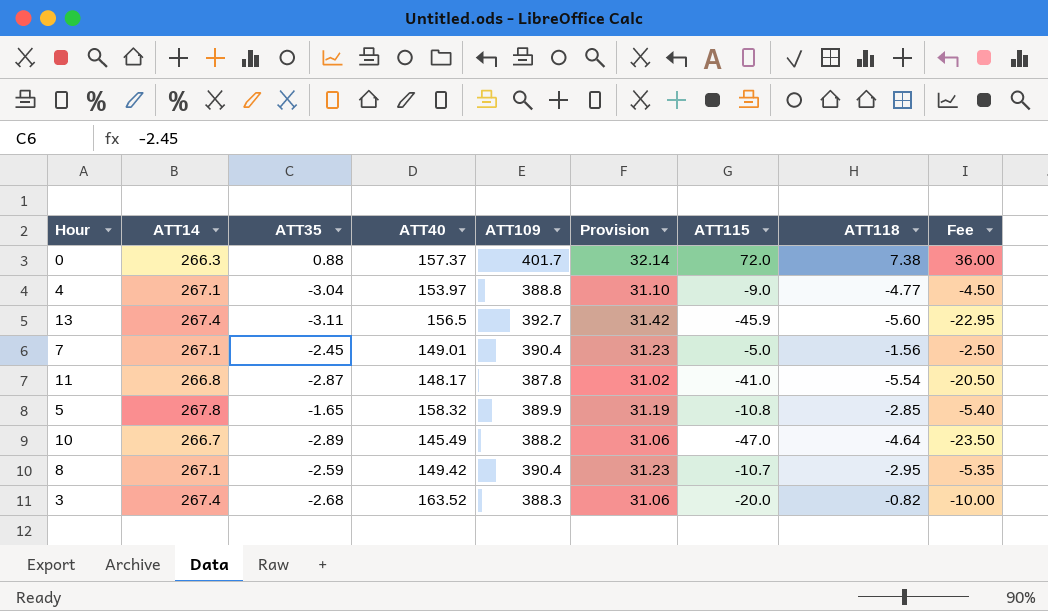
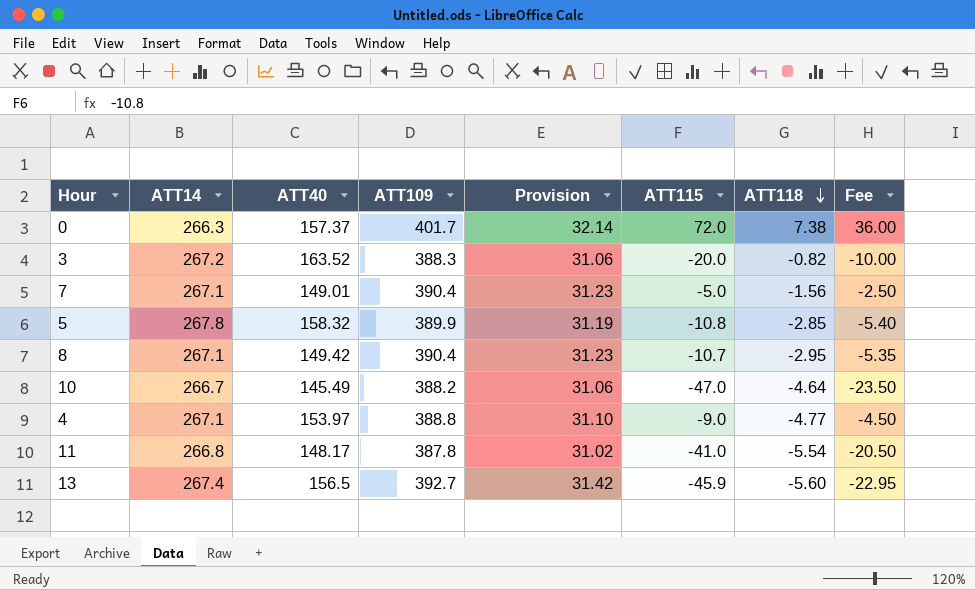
row order: none -> ATT118 descending
column ATT35 | position: 3 -> none
3 | ATT14: 267.4 -> 267.2

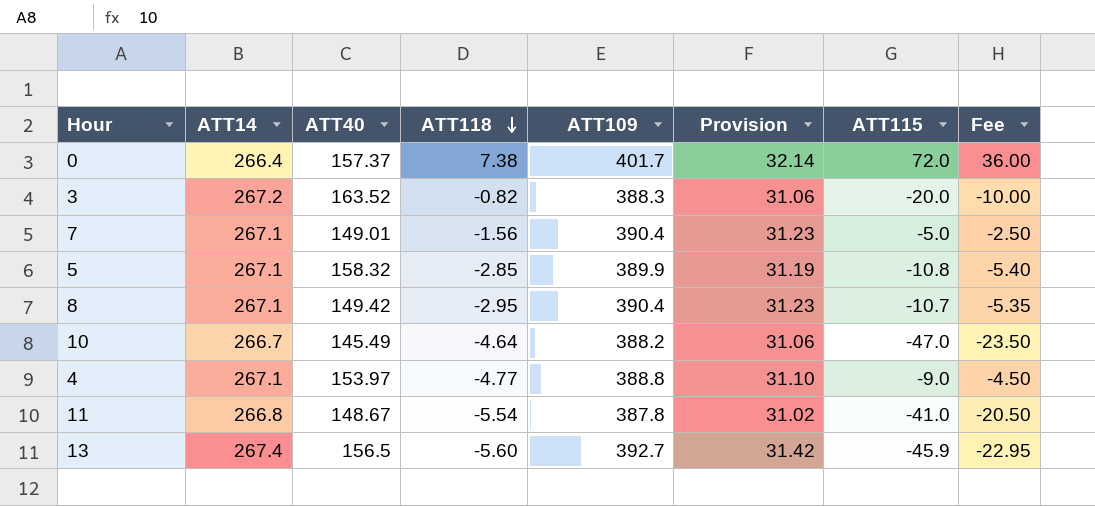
column ATT118 | position: 7 -> 4
0 | ATT14: 266.3 -> 266.4
5 | ATT14: 267.8 -> 267.1
11 | ATT40: 148.17 -> 148.67

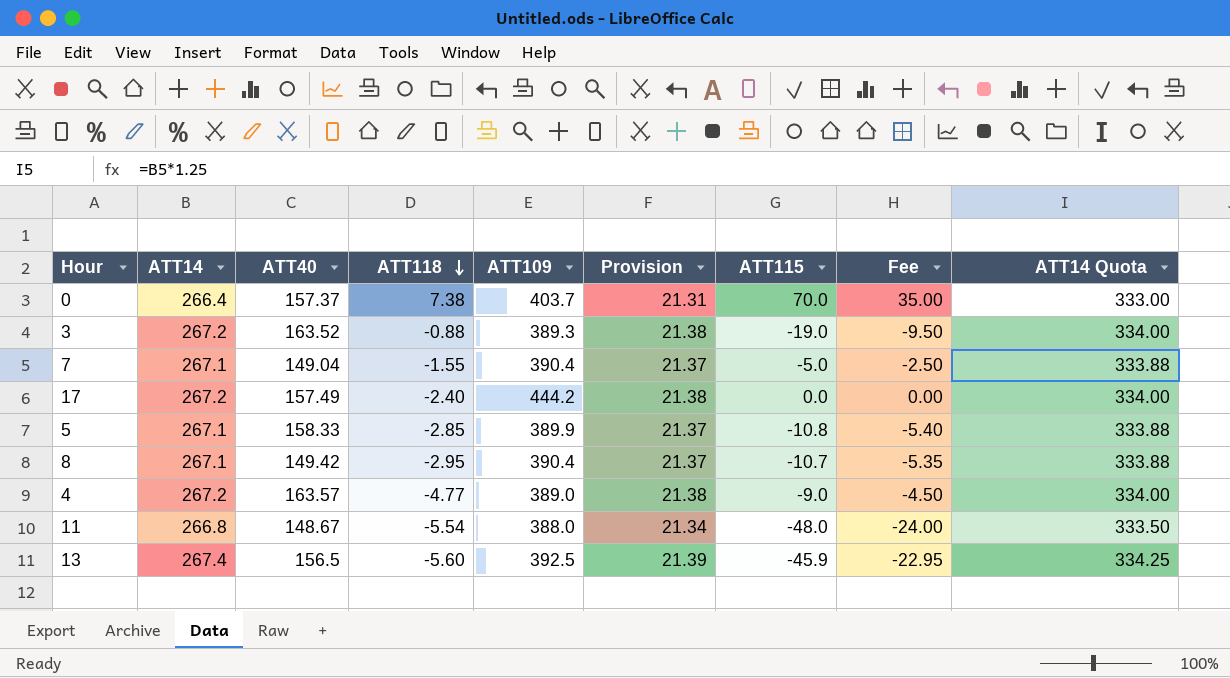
column Provision | formula: [ATT109] * 0.08 -> [ATT14] * 0.08
column ATT14 Quota | formula: none -> [ATT14] * 1.25
row 10: 266.7 | 145.49 | -4.64 | 388.2 | 31.06 | -47.0 | -23.50 -> none
0 | ATT109: 401.7 -> 403.7
0 | ATT115: 72.0 -> 70.0
0 | Fee: 36.00 -> 35.00
3 | ATT118: -0.82 -> -0.88
3 | ATT109: 388.3 -> 389.3
3 | ATT115: -20.0 -> -19.0
3 | Fee: -10.00 -> -9.50
7 | ATT40: 149.01 -> 149.04
7 | ATT118: -1.56 -> -1.55
row 17: none -> 267.2 | 157.49 | -2.40 | 444.2 | 21.38 | 0.0 | 0.00 | 334.00
5 | ATT40: 158.32 -> 158.33
4 | ATT14: 267.1 -> 267.2
4 | ATT40: 153.97 -> 163.57
4 | ATT109: 388.8 -> 389.0
11 | ATT109: 387.8 -> 388.0
11 | ATT115: -41.0 -> -48.0
11 | Fee: -20.50 -> -24.00
13 | ATT109: 392.7 -> 392.5

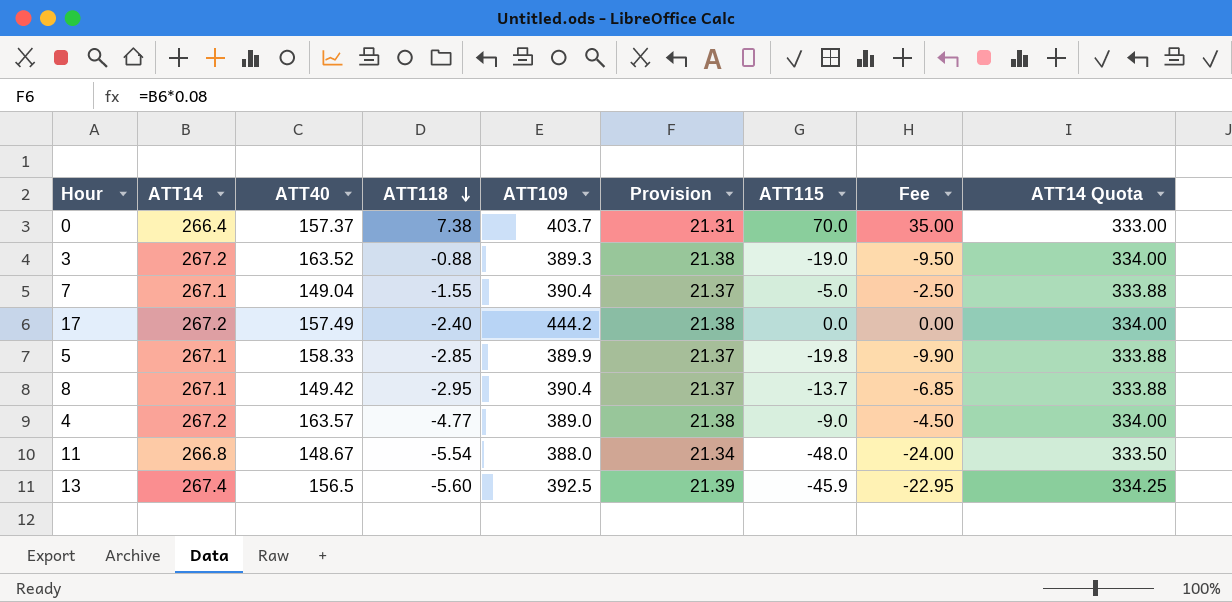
5 | ATT115: -10.8 -> -19.8
5 | Fee: -5.40 -> -9.90
8 | ATT115: -10.7 -> -13.7
8 | Fee: -5.35 -> -6.85

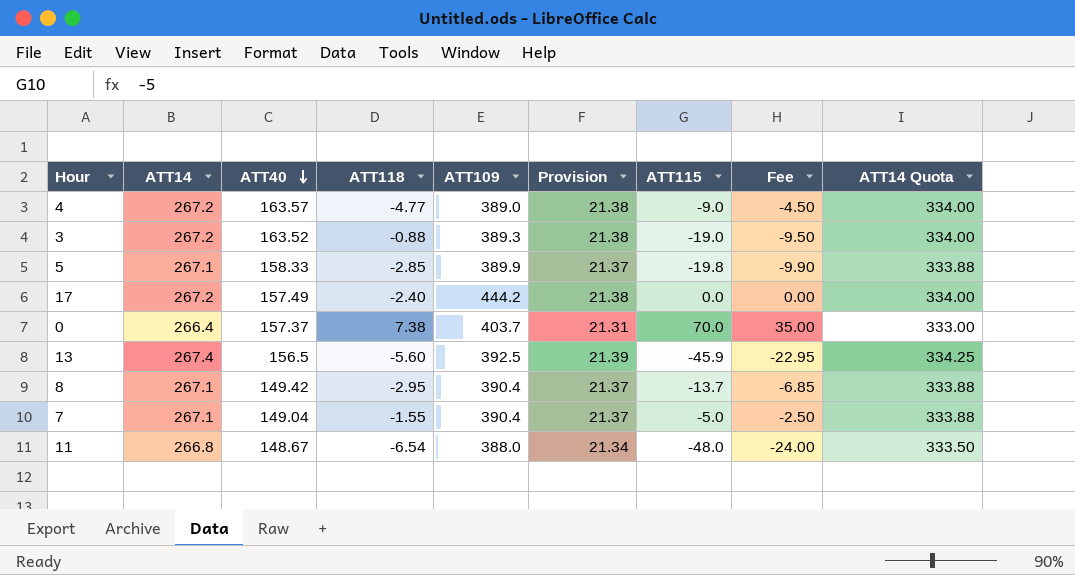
row order: ATT118 descending -> ATT40 descending
11 | ATT118: -5.54 -> -6.54

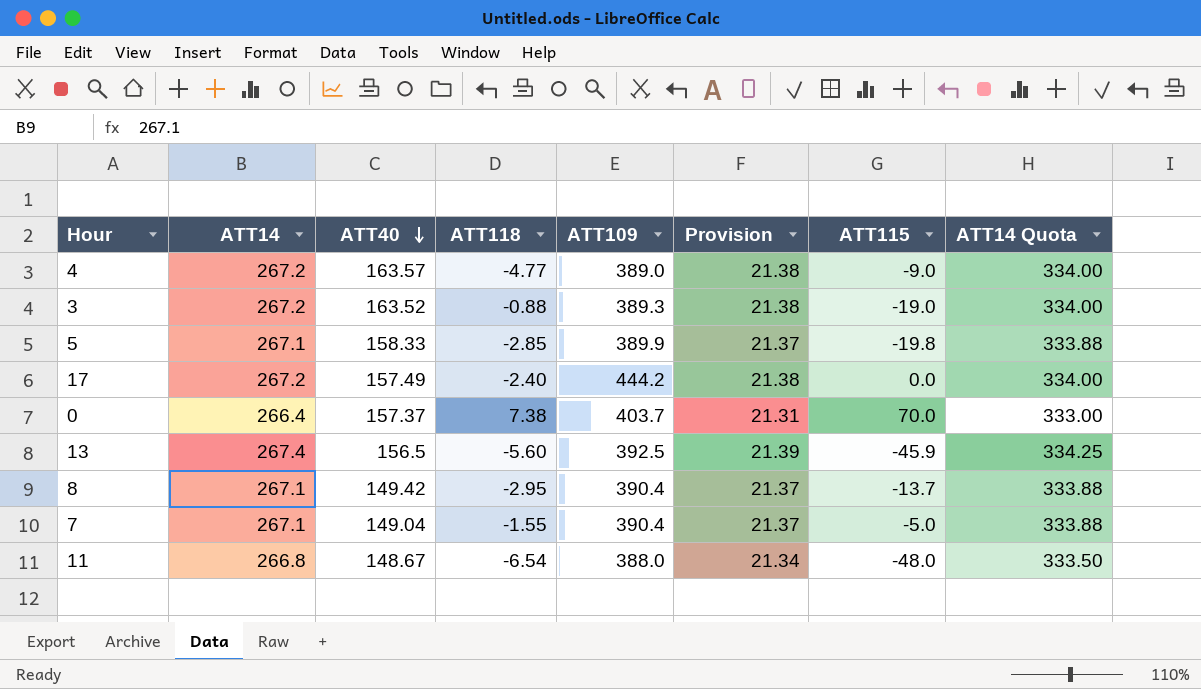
column Fee | formula: [ATT115] * 0.5 -> none

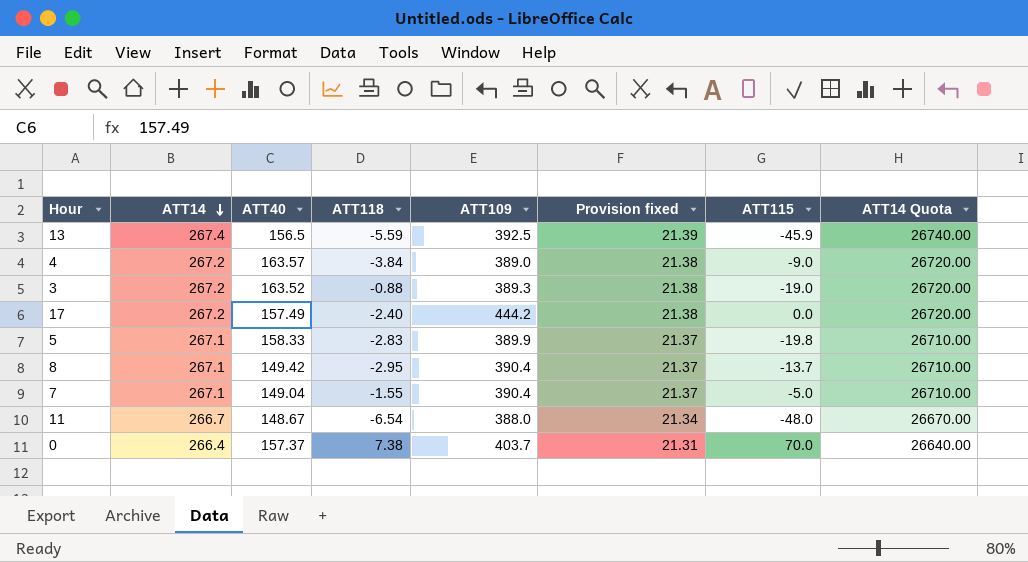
row order: ATT40 descending -> ATT14 descending
column name: Provision -> Provision fixed
column ATT14 Quota | formula: [ATT14] * 1.25 -> [ATT14] * 100
13 | ATT118: -5.60 -> -5.59
4 | ATT118: -4.77 -> -3.84
5 | ATT118: -2.85 -> -2.83
11 | ATT14: 266.8 -> 266.7

